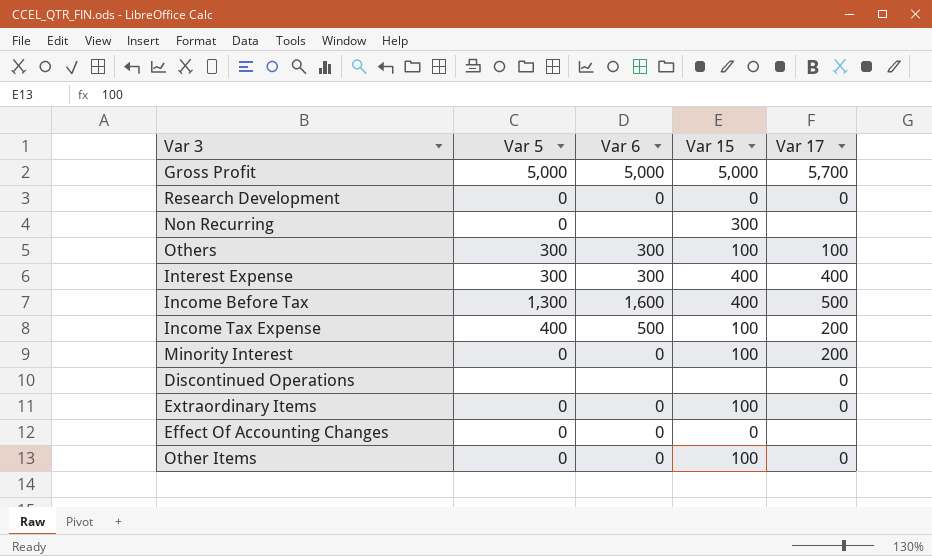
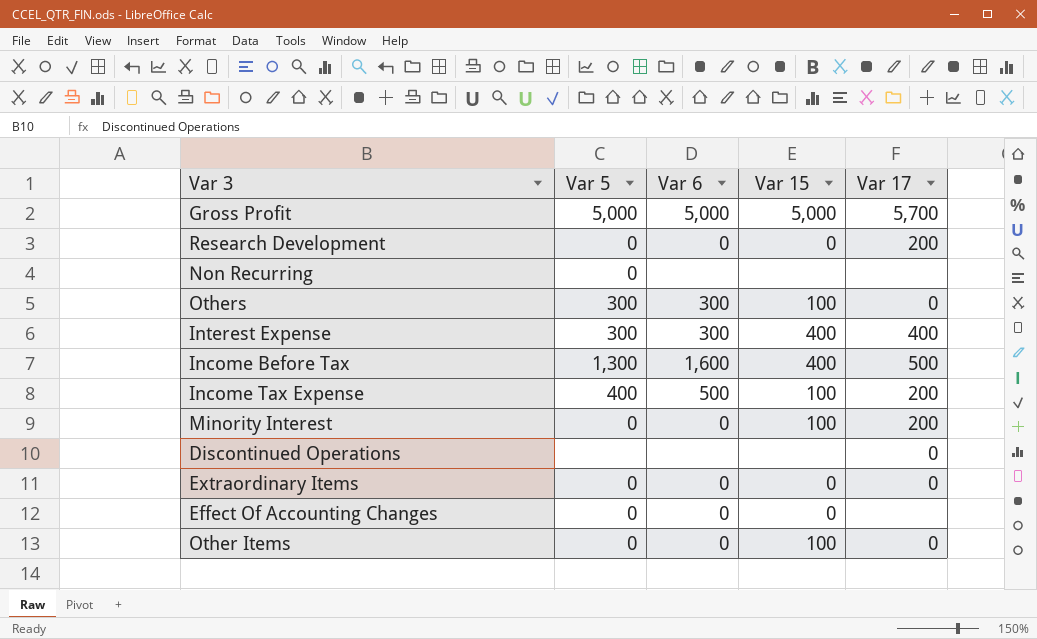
Research Development | Var 17: 0 -> 200
Non Recurring | Var 15: 300 -> none
Others | Var 17: 100 -> 0
Extraordinary Items | Var 15: 100 -> 0

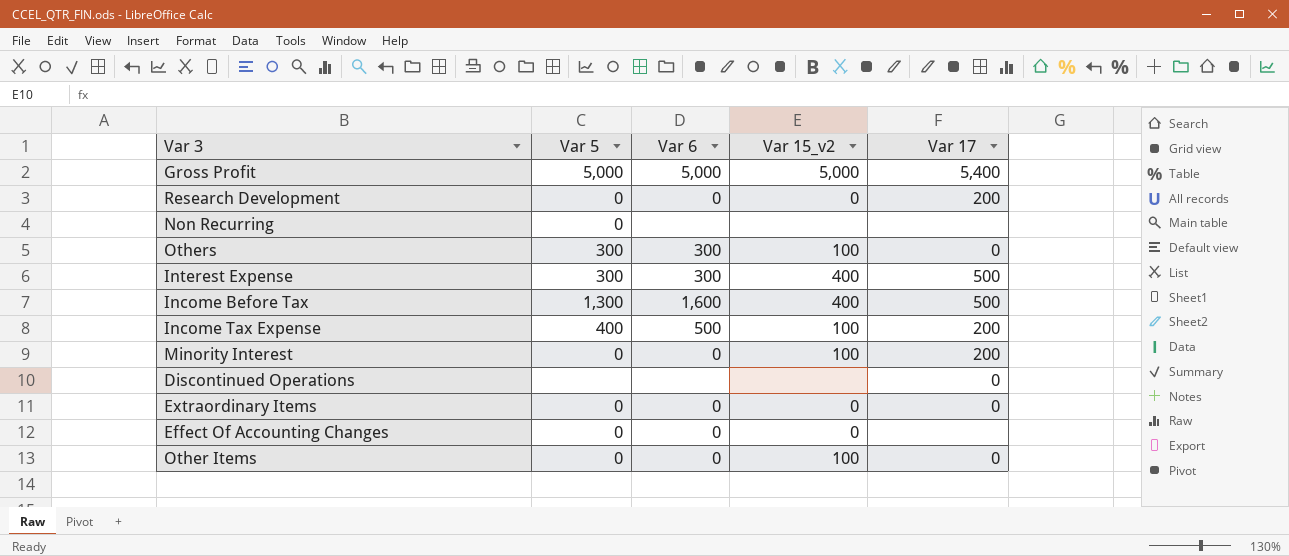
column name: Var 15 -> Var 15_v2
Gross Profit | Var 17: 5,700 -> 5,400
Interest Expense | Var 17: 400 -> 500

